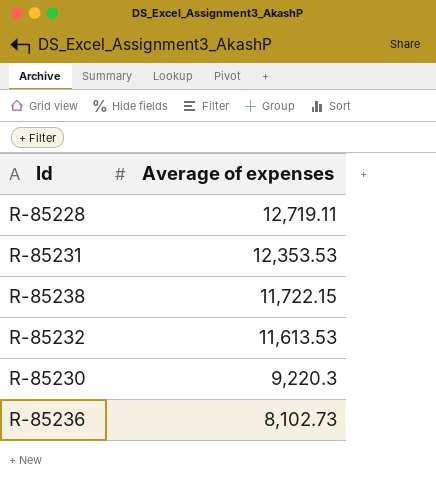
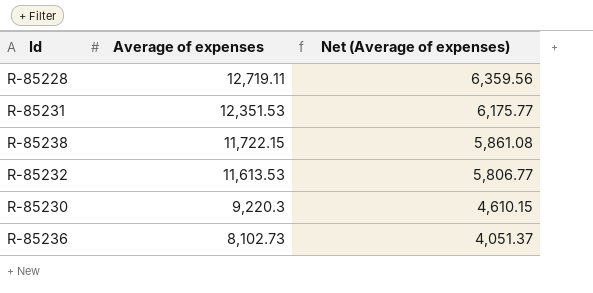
column Net (Average of expenses) | formula: none -> [Average of expenses] * 0.5
R-85231 | Average of expenses: 12,353.53 -> 12,351.53

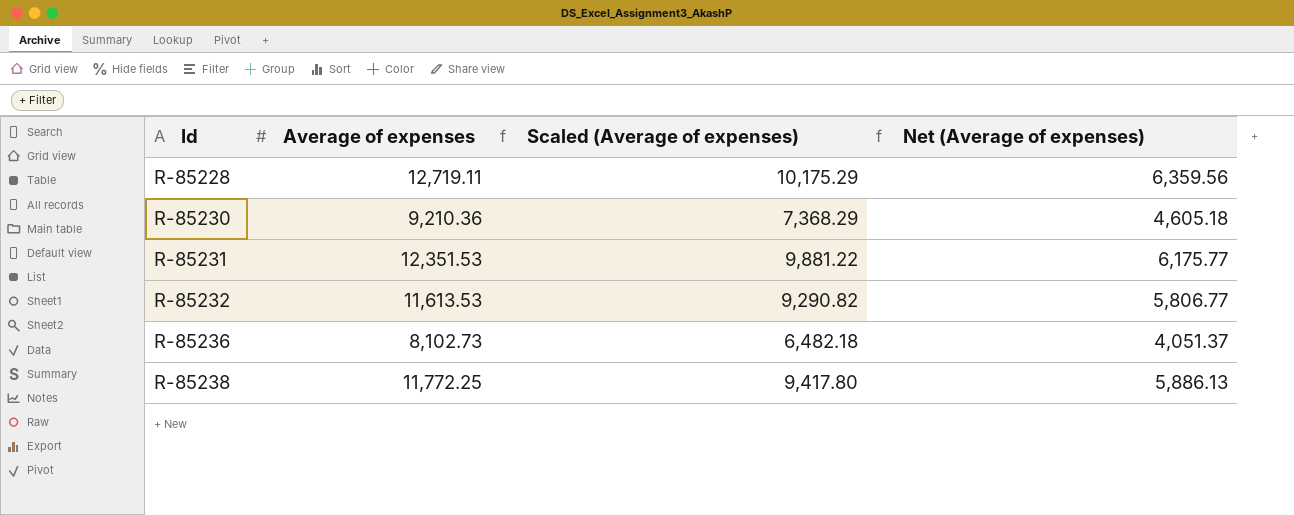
row order: Average of expenses descending -> Id ascending
column Scaled (Average of expenses) | formula: none -> [Average of expenses] * 0.8
R-85230 | Average of expenses: 9,220.3 -> 9,210.36
R-85230 | Net (Average of expenses): 4,610.15 -> 4,605.18
R-85238 | Average of expenses: 11,722.15 -> 11,772.25
R-85238 | Net (Average of expenses): 5,861.08 -> 5,886.13

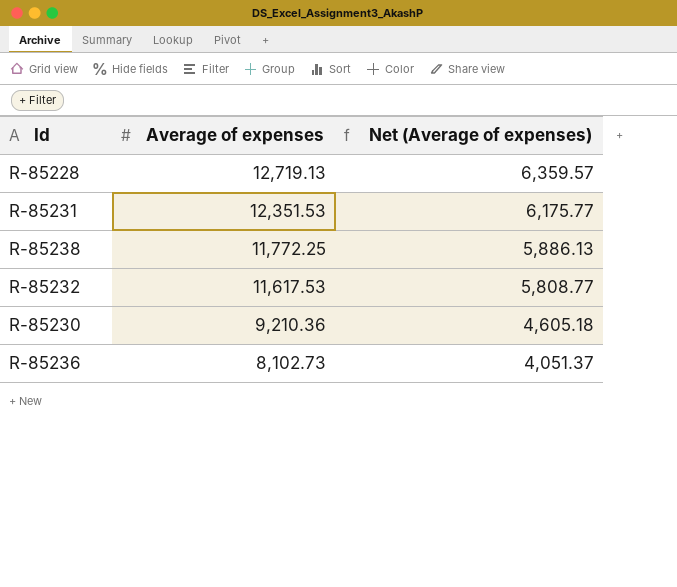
row order: Id ascending -> Average of expenses descending
column Scaled (Average of expenses) | formula: [Average of expenses] * 0.8 -> none
R-85228 | Average of expenses: 12,719.11 -> 12,719.13
R-85228 | Net (Average of expenses): 6,359.56 -> 6,359.57
R-85232 | Average of expenses: 11,613.53 -> 11,617.53
R-85232 | Net (Average of expenses): 5,806.77 -> 5,808.77

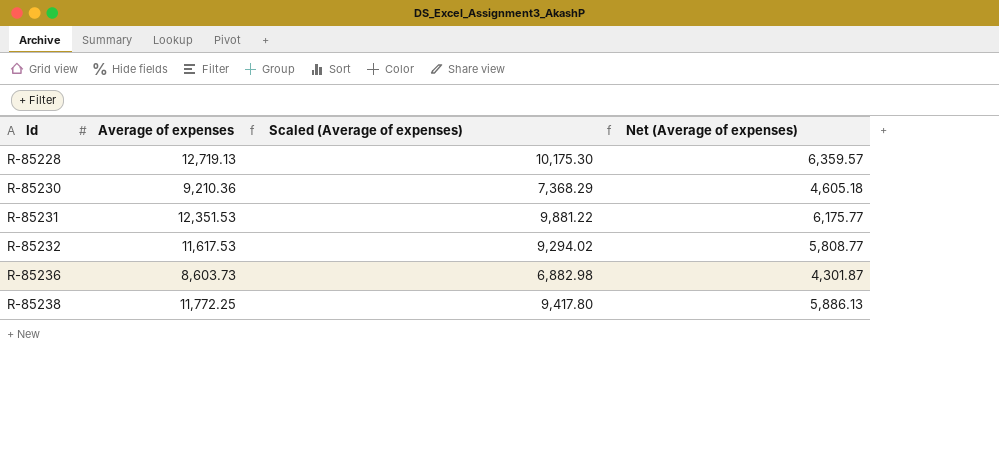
row order: Average of expenses descending -> Id ascending
column Scaled (Average of expenses) | formula: none -> [Average of expenses] * 0.8
R-85236 | Average of expenses: 8,102.73 -> 8,603.73
R-85236 | Net (Average of expenses): 4,051.37 -> 4,301.87

